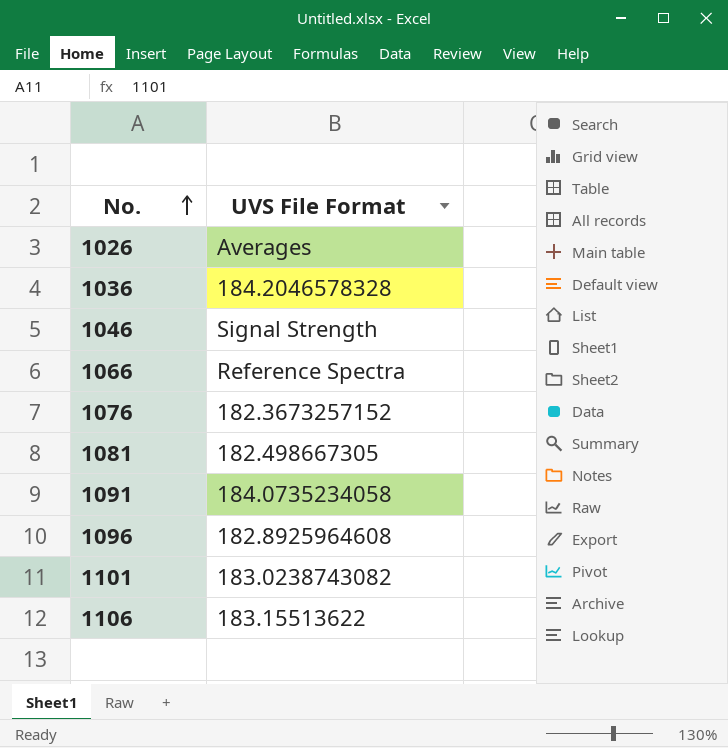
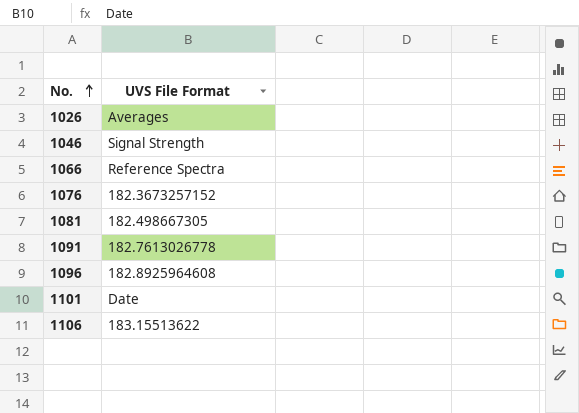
row 1036: 184.2046578328 -> none
1091 | UVS File Format: 184.0735234058 -> 182.7613026778
1101 | UVS File Format: 183.0238743082 -> Date

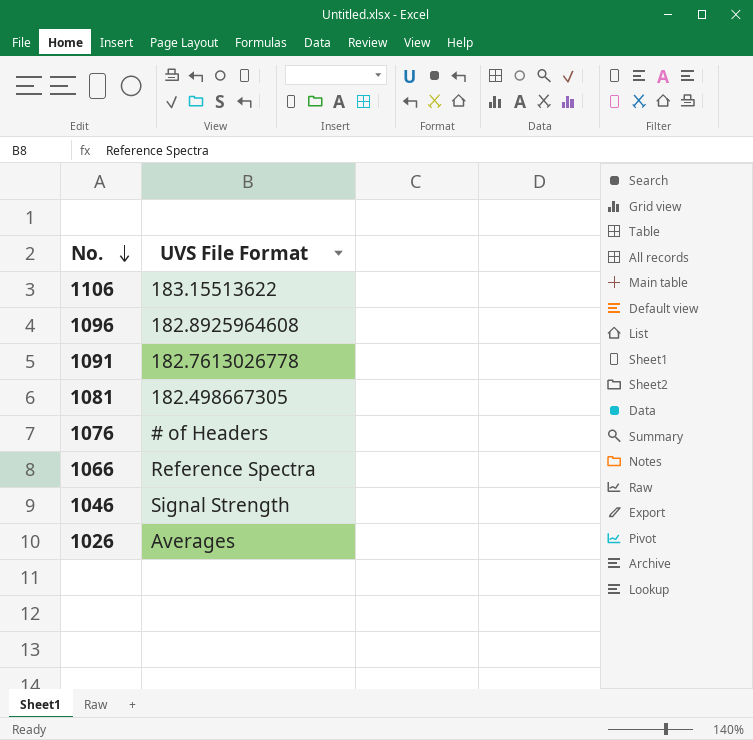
row order: No. ascending -> No. descending
row 1101: Date -> none
1076 | UVS File Format: 182.3673257152 -> # of Headers

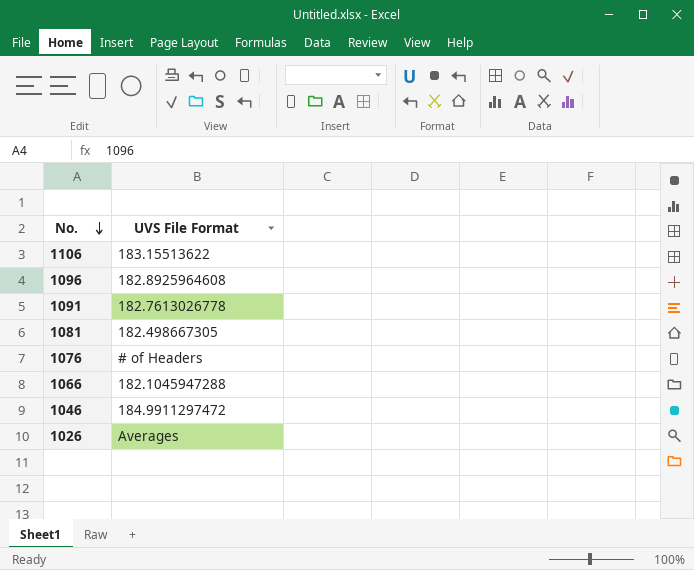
1066 | UVS File Format: Reference Spectra -> 182.1045947288
1046 | UVS File Format: Signal Strength -> 184.9911297472

